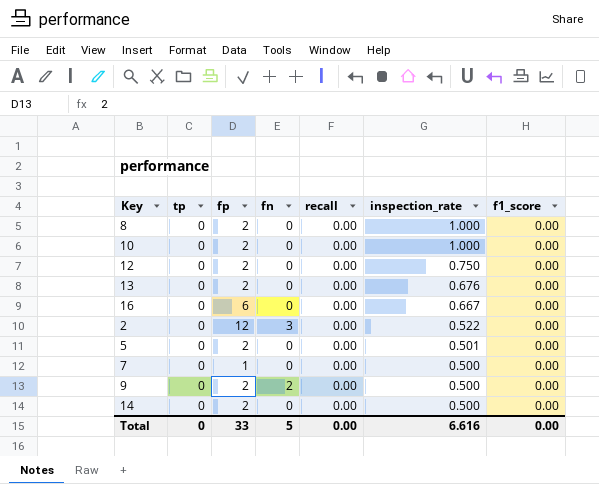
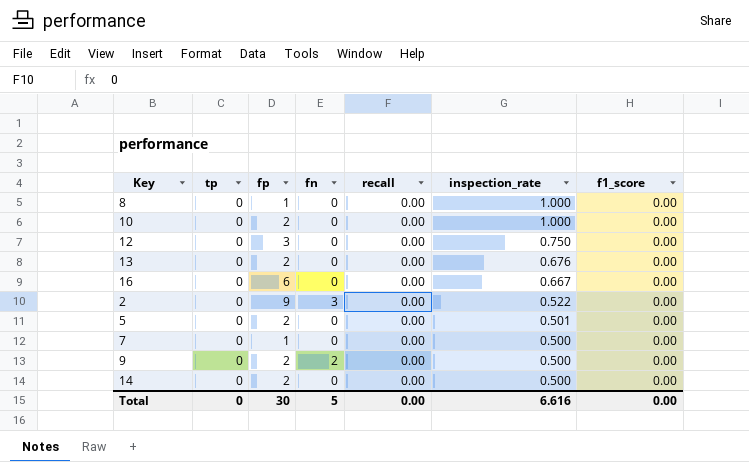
8 | fp: 2 -> 1
12 | fp: 2 -> 3
2 | fp: 12 -> 9
Total | fp: 33 -> 30

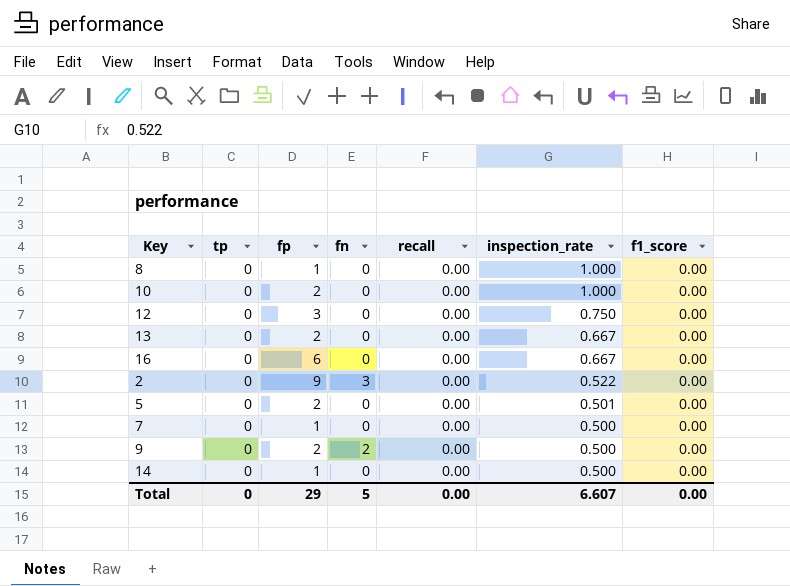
13 | inspection_rate: 0.676 -> 0.667
14 | fp: 2 -> 1
Total | fp: 30 -> 29
Total | inspection_rate: 6.616 -> 6.607

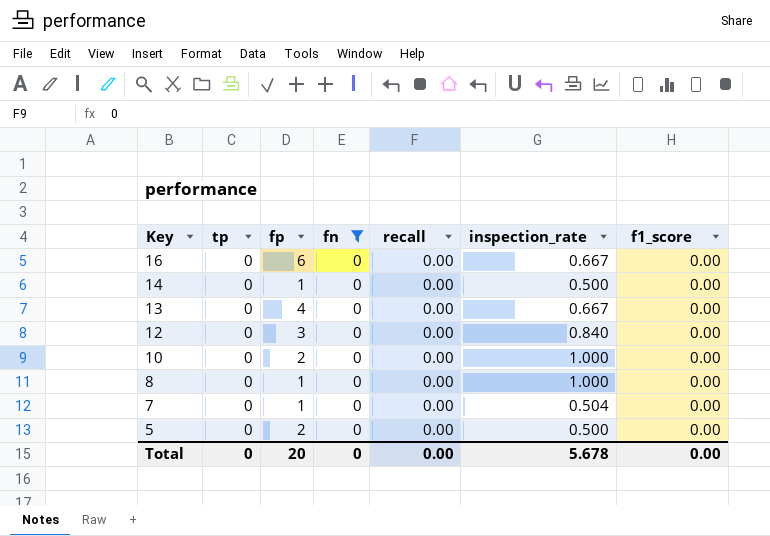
filter: none -> fn = 0
row order: inspection_rate descending -> Key descending
13 | fp: 2 -> 4
12 | inspection_rate: 0.750 -> 0.840
7 | inspection_rate: 0.500 -> 0.504
5 | inspection_rate: 0.501 -> 0.500
Total | fp: 29 -> 20
Total | fn: 5 -> 0
Total | inspection_rate: 6.607 -> 5.678

